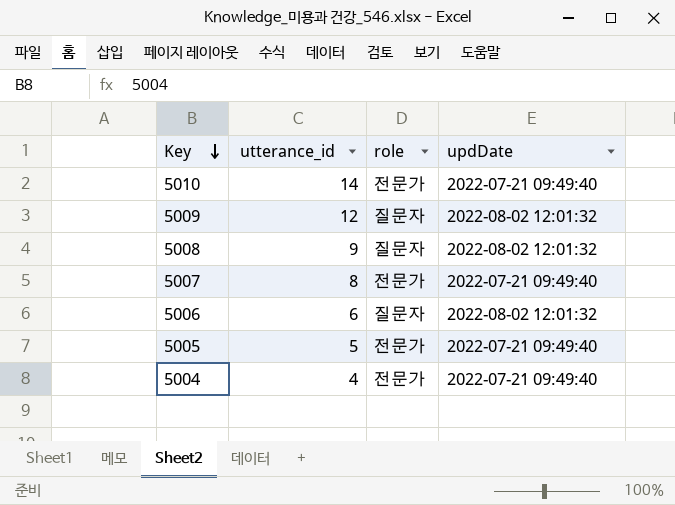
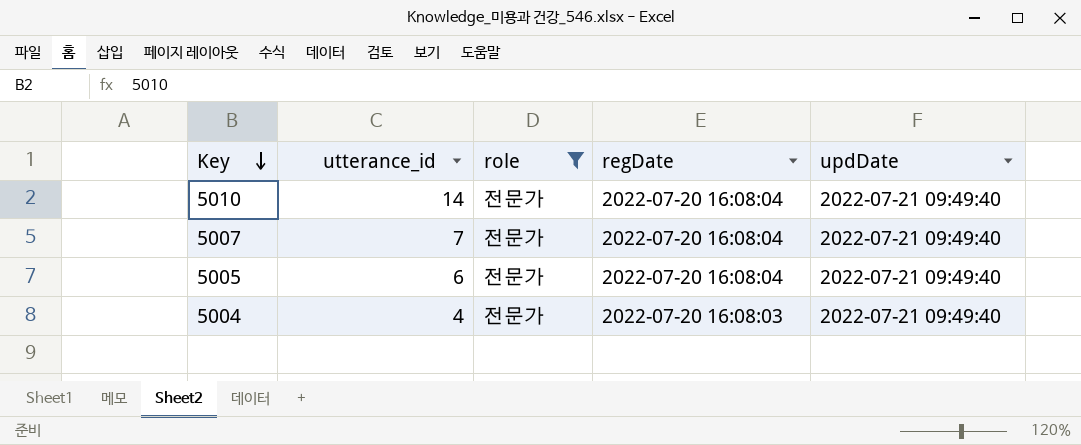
filter: none -> role = 전문가
column regDate | position: none -> 4
5007 | utterance_id: 8 -> 7
5005 | utterance_id: 5 -> 6

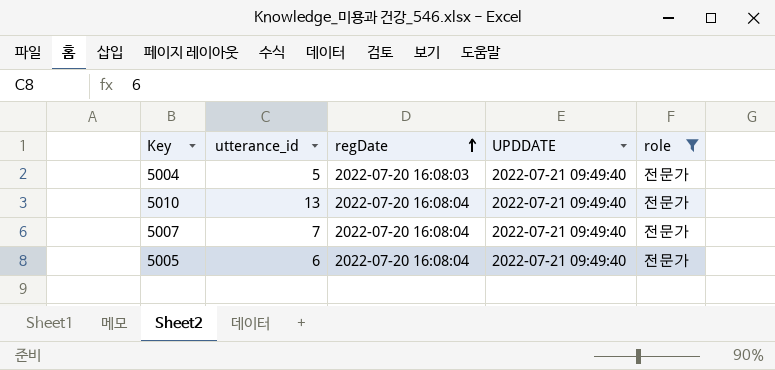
row order: Key descending -> regDate ascending
column name: updDate -> UPDDATE
column role | position: 3 -> 5
5004 | utterance_id: 4 -> 5
5010 | utterance_id: 14 -> 13

